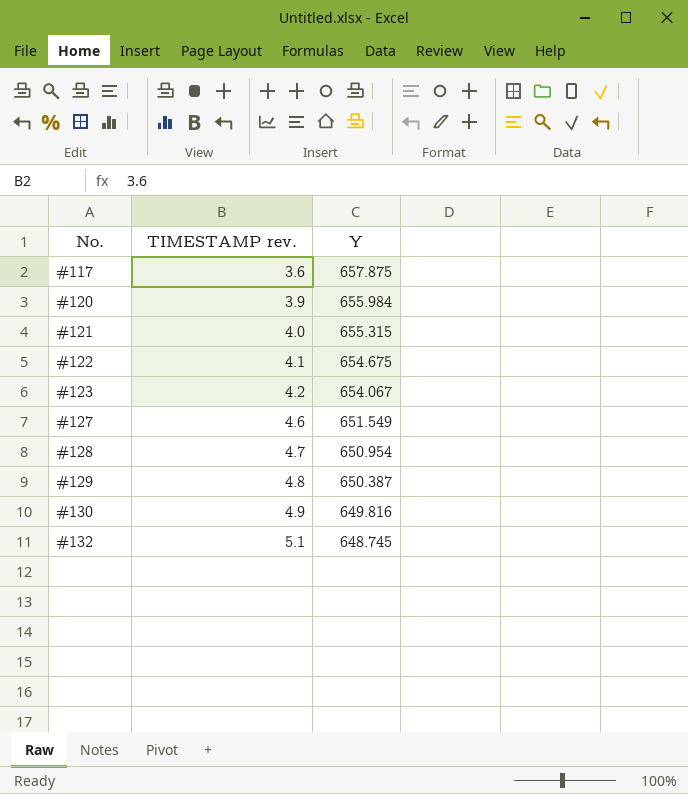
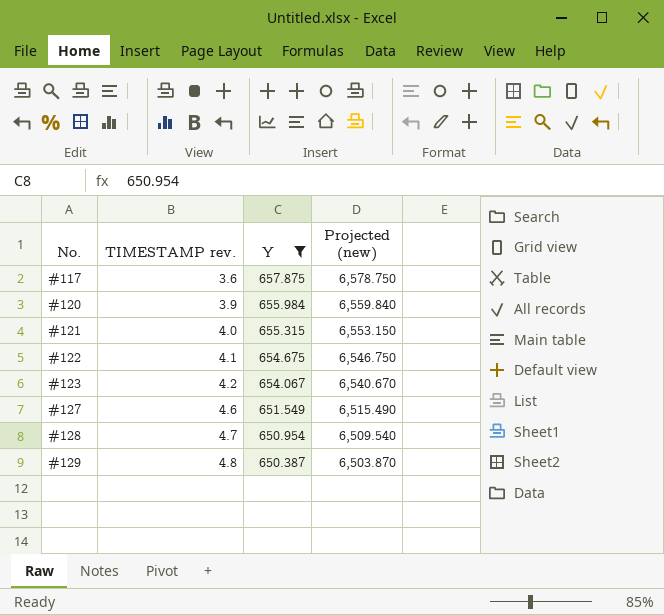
filter: none -> Y >= 650.387
column Projected (new) | formula: none -> [Y] * 10

